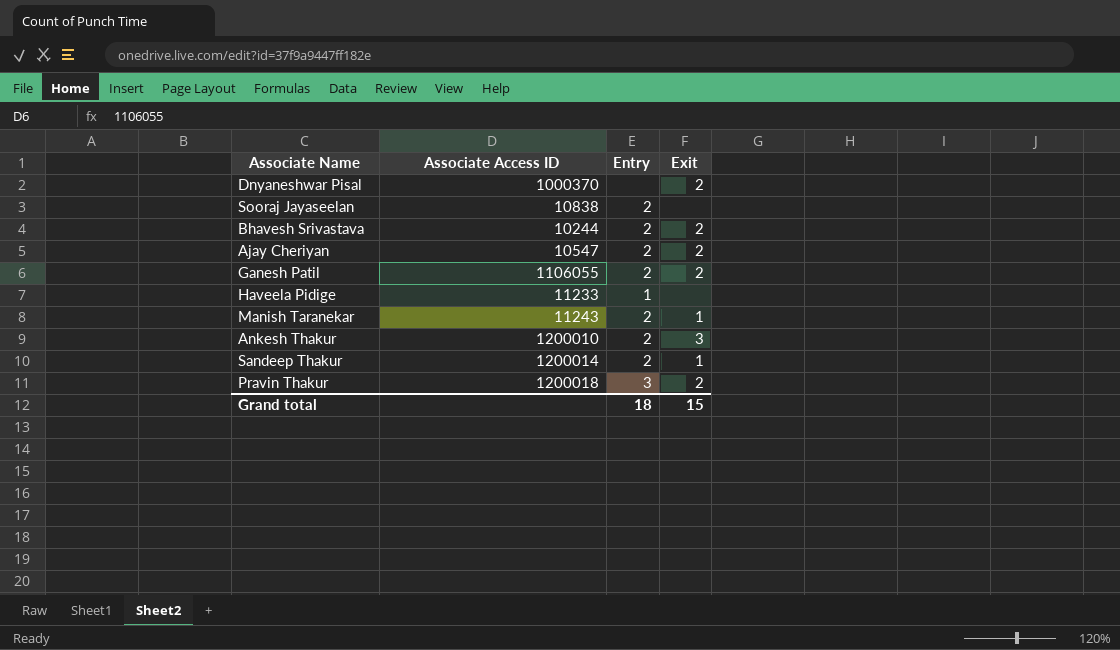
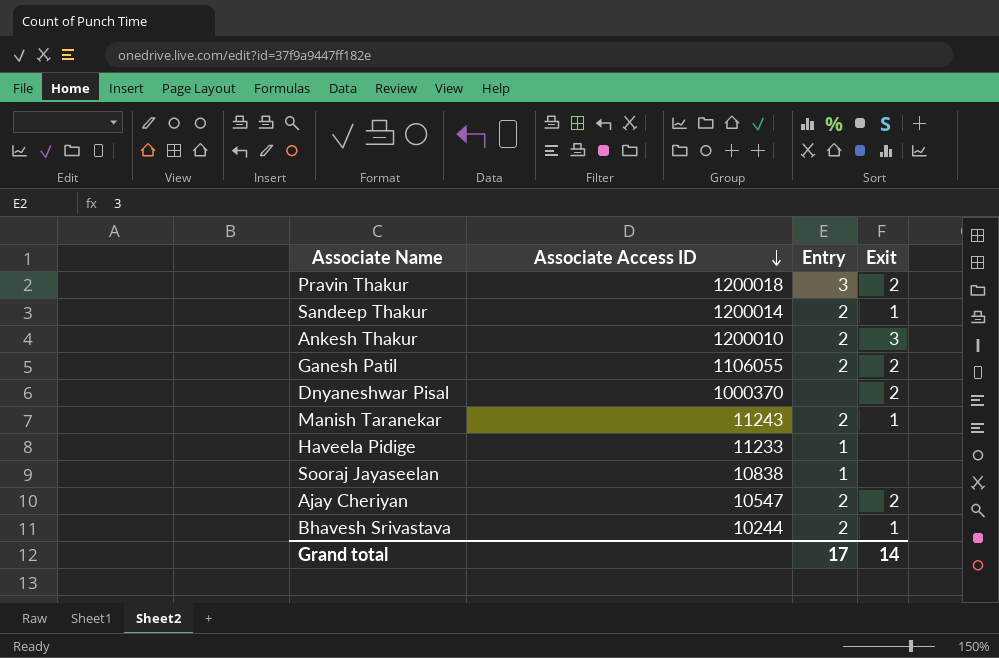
row order: none -> Associate Access ID descending
Sooraj Jayaseelan | Entry: 2 -> 1
Bhavesh Srivastava | Exit: 2 -> 1
Grand total | Entry: 18 -> 17
Grand total | Exit: 15 -> 14

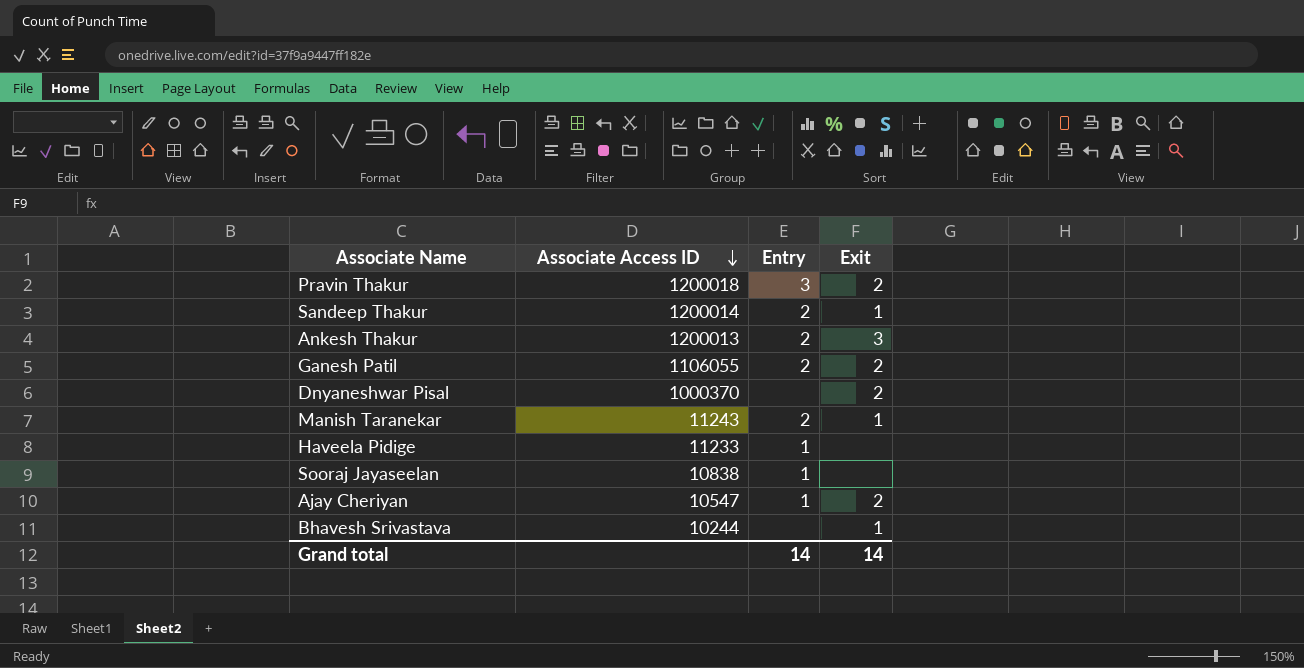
Ankesh Thakur | Associate Access ID: 1200010 -> 1200013
Ajay Cheriyan | Entry: 2 -> 1
Bhavesh Srivastava | Entry: 2 -> none
Grand total | Entry: 17 -> 14

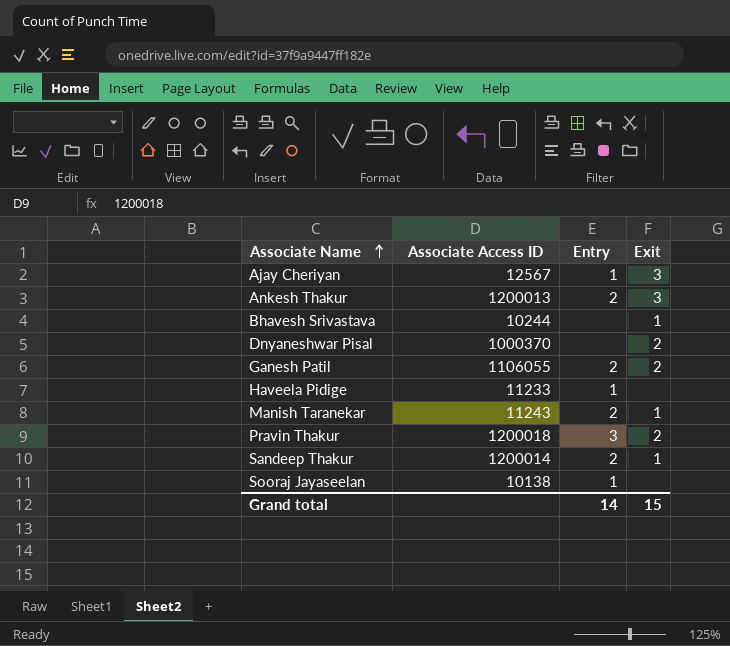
row order: Associate Access ID descending -> Associate Name ascending
Ajay Cheriyan | Associate Access ID: 10547 -> 12567
Ajay Cheriyan | Exit: 2 -> 3
Sooraj Jayaseelan | Associate Access ID: 10838 -> 10138
Grand total | Exit: 14 -> 15

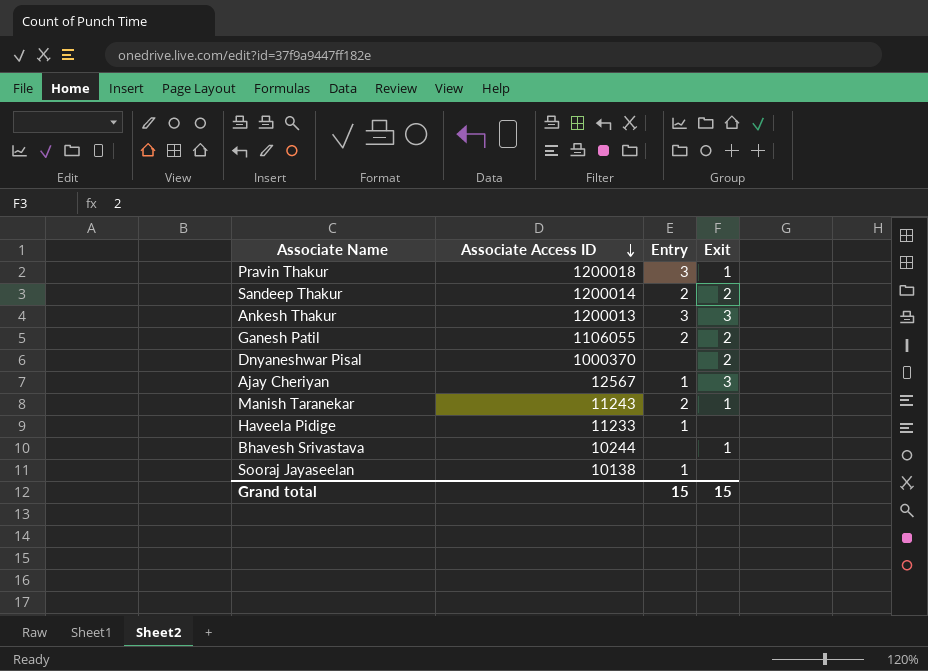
row order: Associate Name ascending -> Associate Access ID descending
Pravin Thakur | Exit: 2 -> 1
Sandeep Thakur | Exit: 1 -> 2
Ankesh Thakur | Entry: 2 -> 3
Grand total | Entry: 14 -> 15

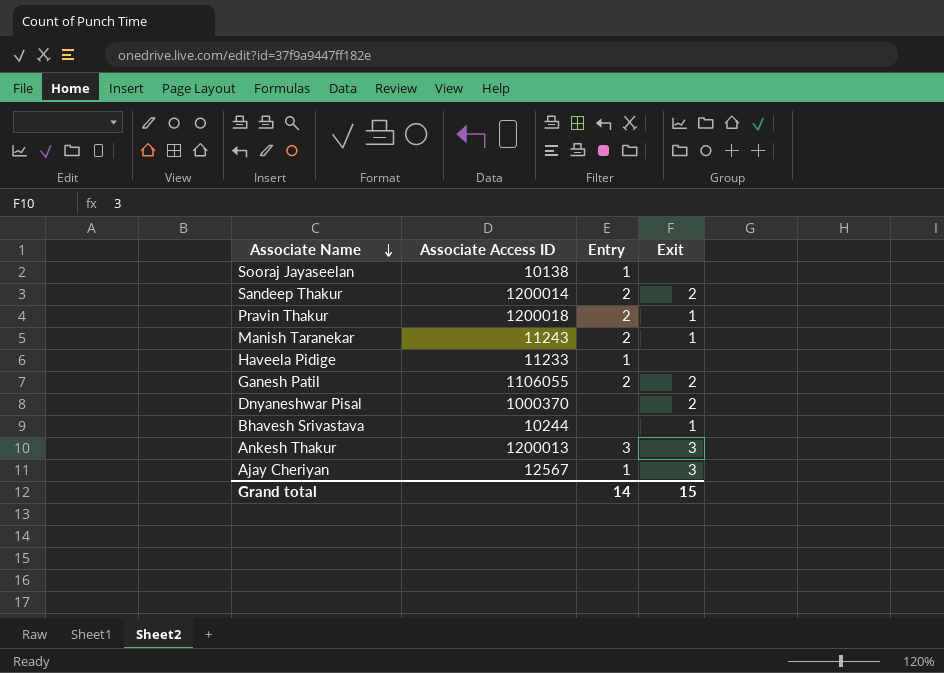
row order: Associate Access ID descending -> Associate Name descending
Pravin Thakur | Entry: 3 -> 2
Grand total | Entry: 15 -> 14

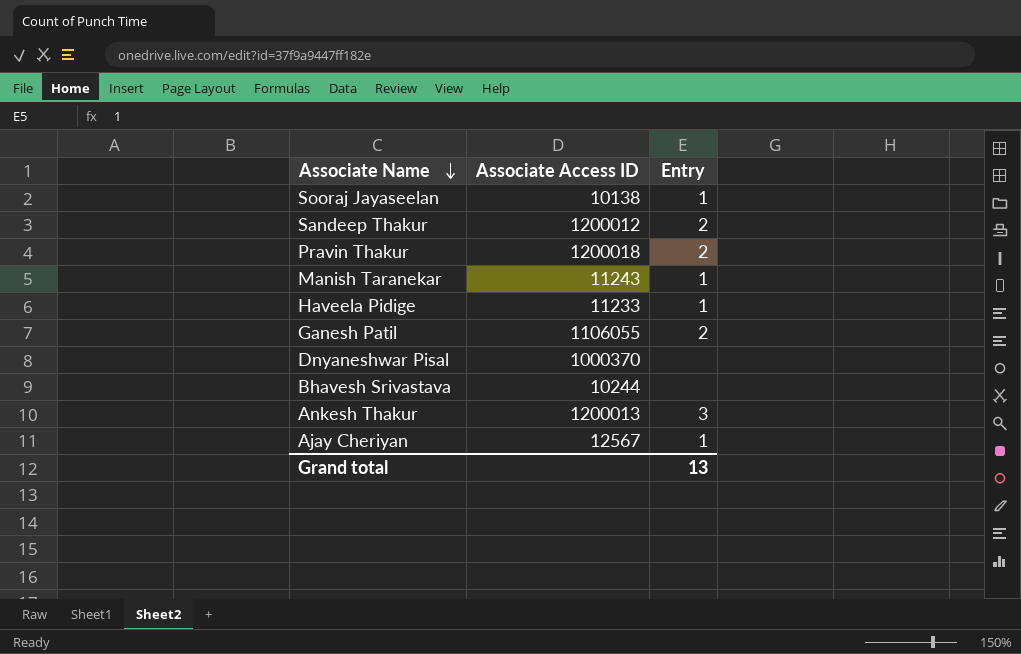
column Exit | position: 4 -> none
Sandeep Thakur | Associate Access ID: 1200014 -> 1200012
Manish Taranekar | Entry: 2 -> 1
Grand total | Entry: 14 -> 13

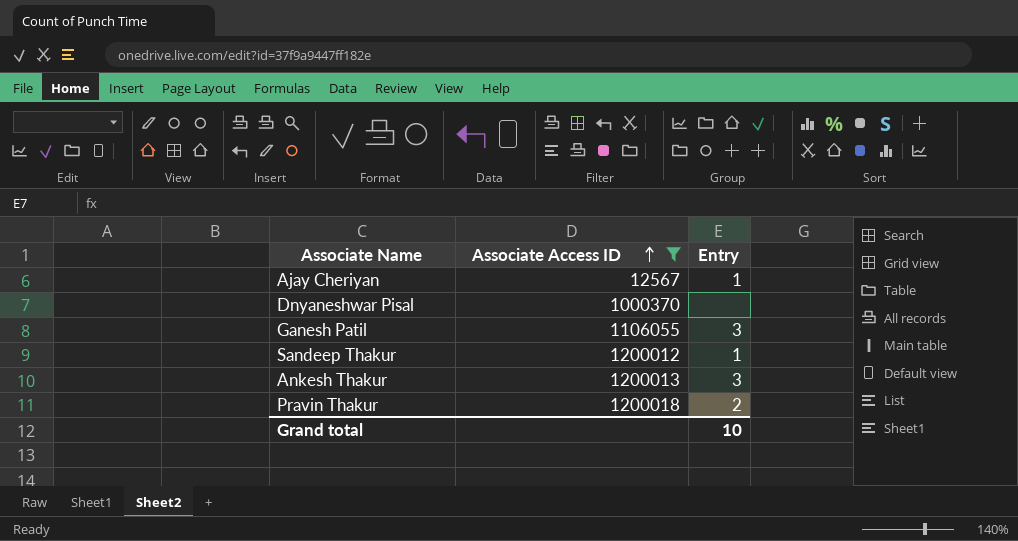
filter: none -> Associate Access ID >= 12567
row order: Associate Name descending -> Associate Access ID ascending
Ganesh Patil | Entry: 2 -> 3
Sandeep Thakur | Entry: 2 -> 1
Grand total | Entry: 13 -> 10

